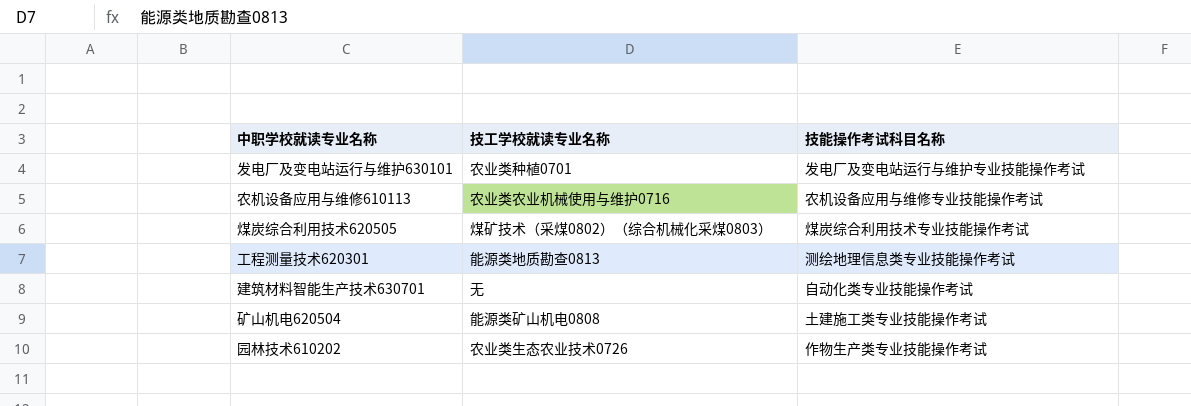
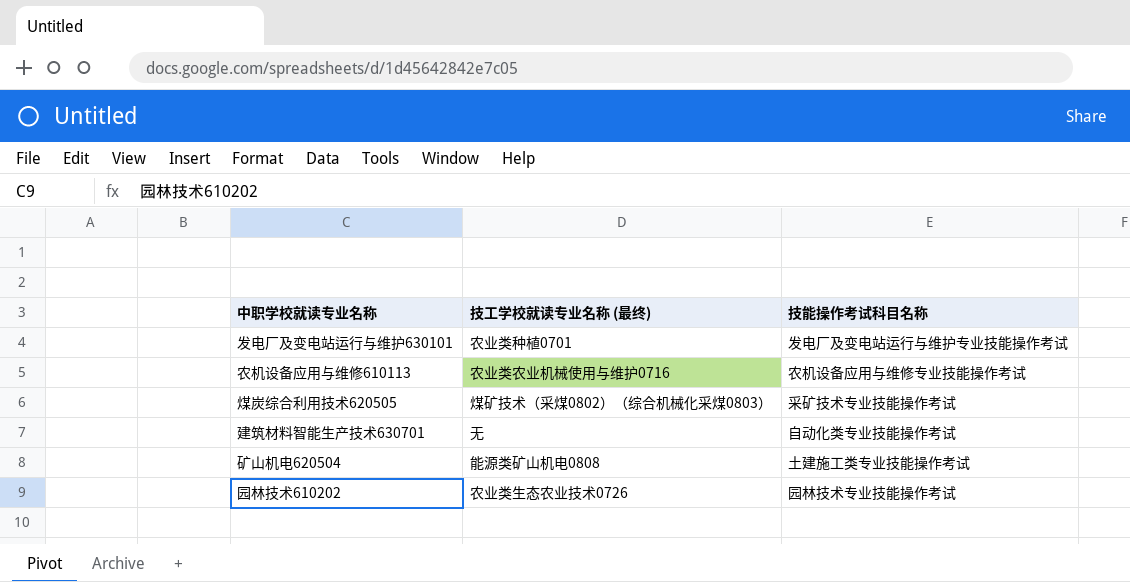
column name: 技工学校就读专业名称 -> 技工学校就读专业名称 (最终)
row 工程测量技术620301: 能源类地质勘查0813 | 测绘地理信息类专业技能操作考试 -> none
煤炭综合利用技术620505 | 技能操作考试科目名称: 煤炭综合利用技术专业技能操作考试 -> 采矿技术专业技能操作考试
园林技术610202 | 技能操作考试科目名称: 作物生产类专业技能操作考试 -> 园林技术专业技能操作考试

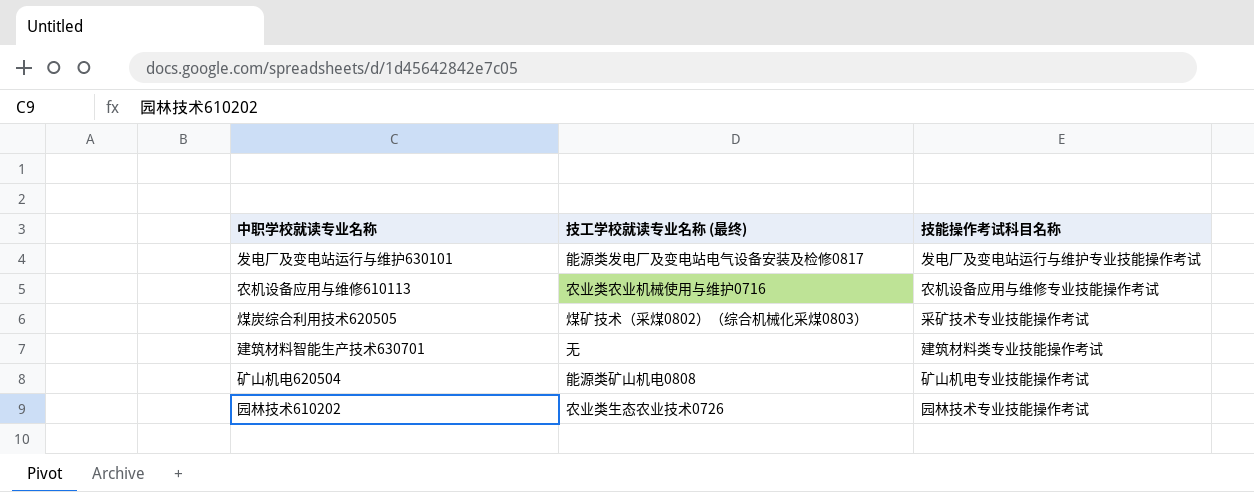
发电厂及变电站运行与维护630101 | 技工学校就读专业名称 (最终): 农业类种植0701 -> 能源类发电厂及变电站电气设备安装及检修0817
建筑材料智能生产技术630701 | 技能操作考试科目名称: 自动化类专业技能操作考试 -> 建筑材料类专业技能操作考试
矿山机电620504 | 技能操作考试科目名称: 土建施工类专业技能操作考试 -> 矿山机电专业技能操作考试

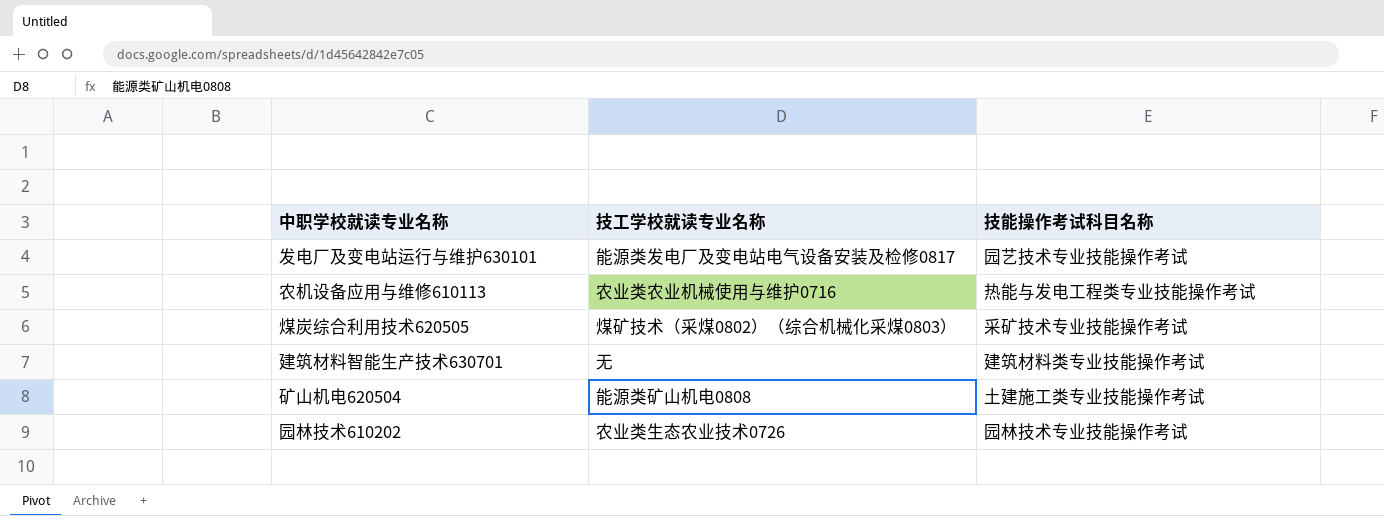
column name: 技工学校就读专业名称 (最终) -> 技工学校就读专业名称
发电厂及变电站运行与维护630101 | 技能操作考试科目名称: 发电厂及变电站运行与维护专业技能操作考试 -> 园艺技术专业技能操作考试
农机设备应用与维修610113 | 技能操作考试科目名称: 农机设备应用与维修专业技能操作考试 -> 热能与发电工程类专业技能操作考试
矿山机电620504 | 技能操作考试科目名称: 矿山机电专业技能操作考试 -> 土建施工类专业技能操作考试

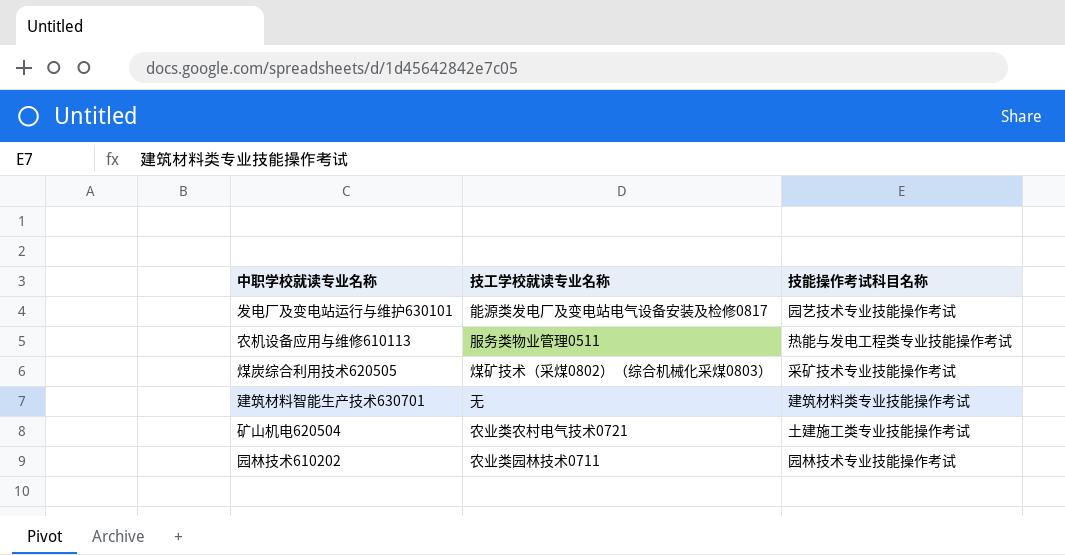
农机设备应用与维修610113 | 技工学校就读专业名称: 农业类农业机械使用与维护0716 -> 服务类物业管理0511
矿山机电620504 | 技工学校就读专业名称: 能源类矿山机电0808 -> 农业类农村电气技术0721
园林技术610202 | 技工学校就读专业名称: 农业类生态农业技术0726 -> 农业类园林技术0711

